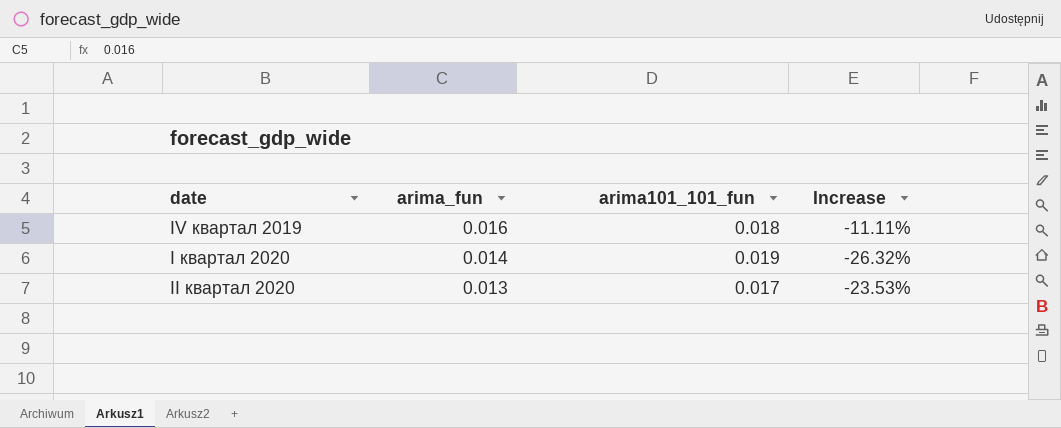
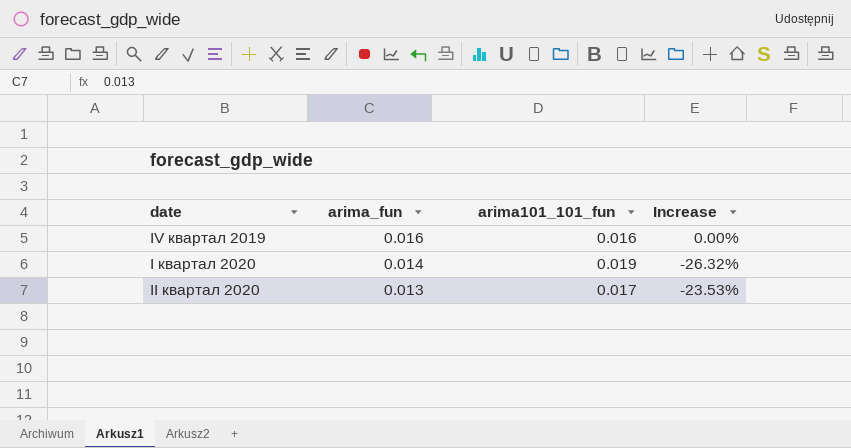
IV квартал 2019 | arima101_101_fun: 0.018 -> 0.016
IV квартал 2019 | Increase: -11.11% -> 0.00%

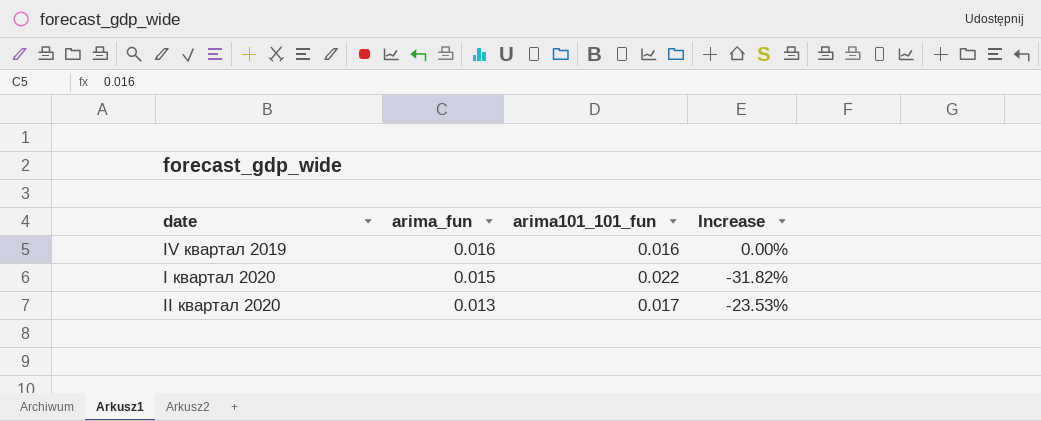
I квартал 2020 | arima_fun: 0.014 -> 0.015
I квартал 2020 | arima101_101_fun: 0.019 -> 0.022
I квартал 2020 | Increase: -26.32% -> -31.82%

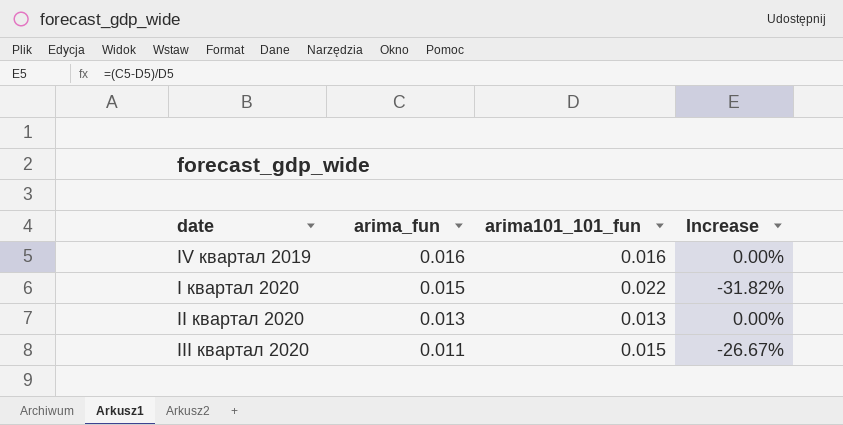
II квартал 2020 | arima101_101_fun: 0.017 -> 0.013
II квартал 2020 | Increase: -23.53% -> 0.00%
row III квартал 2020: none -> 0.011 | 0.015 | -26.67%

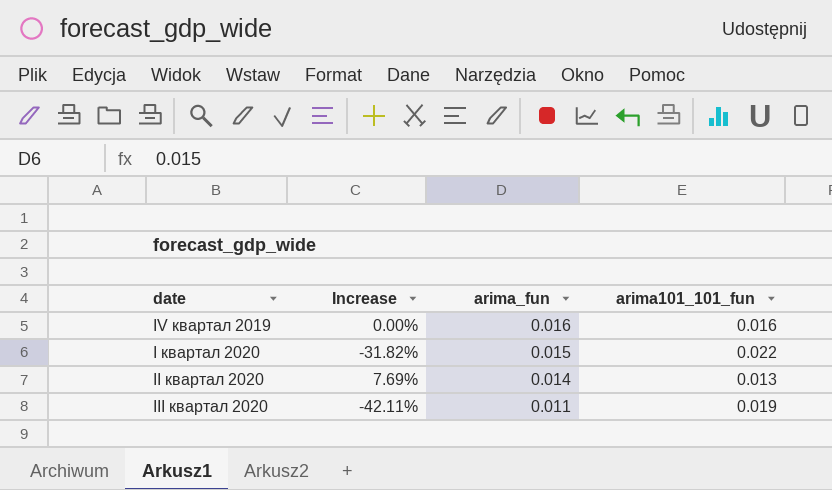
column Increase | position: 4 -> 2
II квартал 2020 | Increase: 0.00% -> 7.69%
II квартал 2020 | arima_fun: 0.013 -> 0.014
III квартал 2020 | Increase: -26.67% -> -42.11%
III квартал 2020 | arima101_101_fun: 0.015 -> 0.019

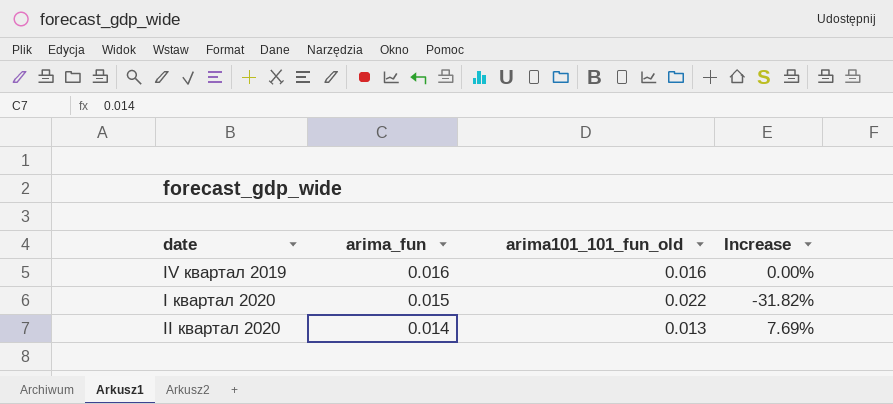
column name: arima101_101_fun -> arima101_101_fun_old
column Increase | position: 2 -> 4
row III квартал 2020: -42.11% | 0.011 | 0.019 -> none

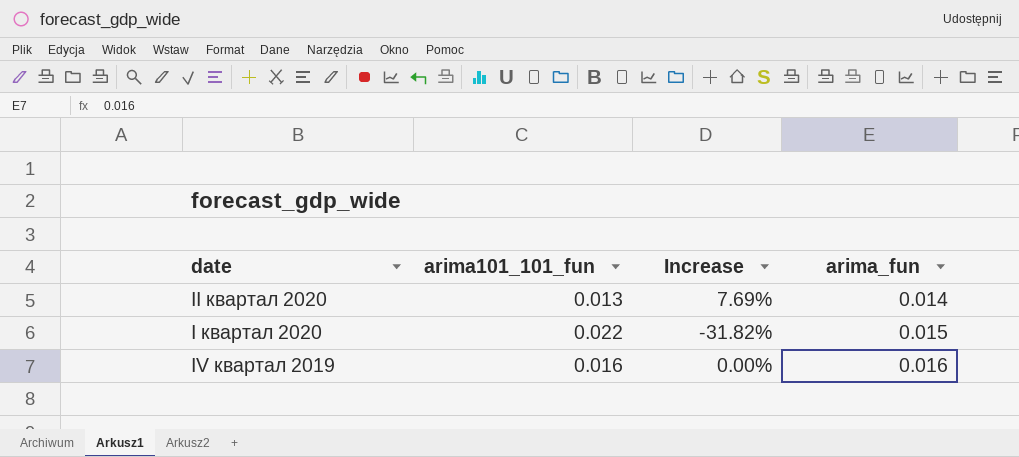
row order: arima_fun descending -> arima_fun ascending
column name: arima101_101_fun_old -> arima101_101_fun
column arima_fun | position: 2 -> 4

